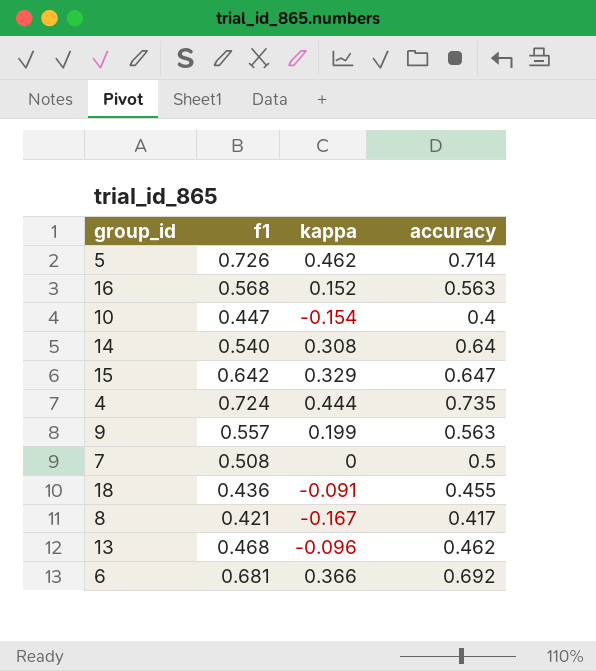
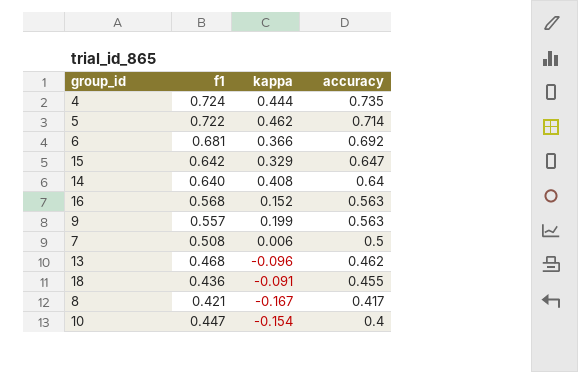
row order: none -> accuracy descending
5 | f1: 0.726 -> 0.722
14 | f1: 0.540 -> 0.640
14 | kappa: 0.308 -> 0.408
7 | kappa: 0 -> 0.006

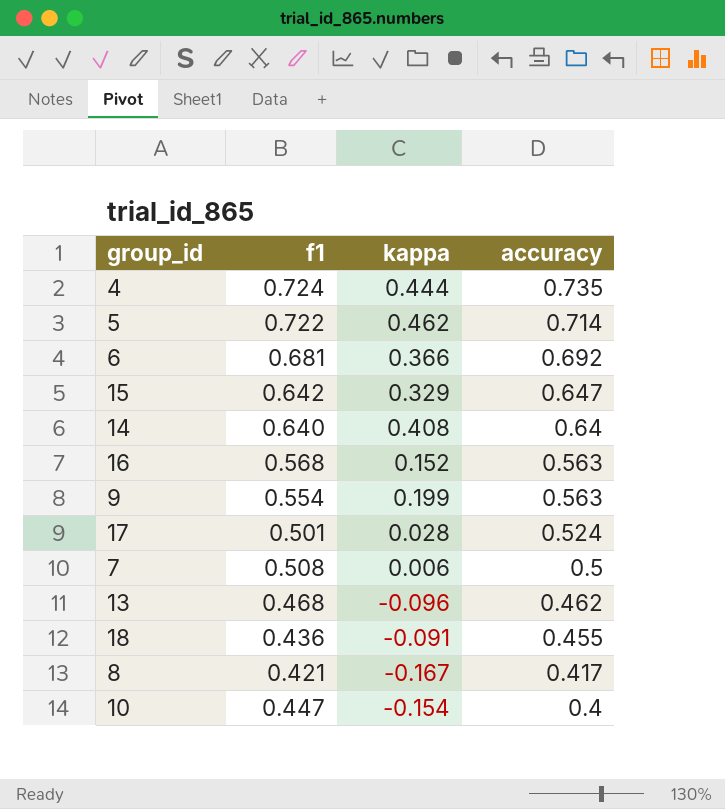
9 | f1: 0.557 -> 0.554
row 17: none -> 0.501 | 0.028 | 0.524

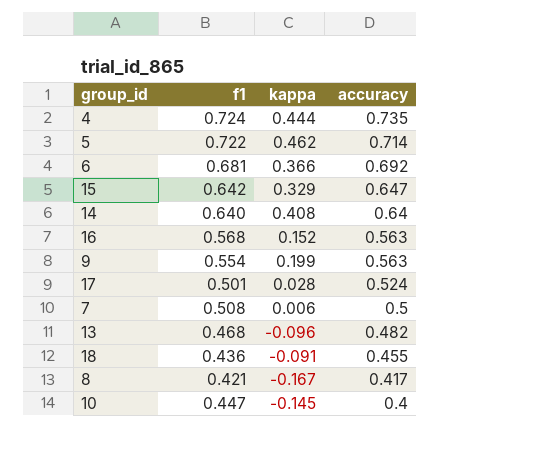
13 | accuracy: 0.462 -> 0.482
10 | kappa: -0.154 -> -0.145

